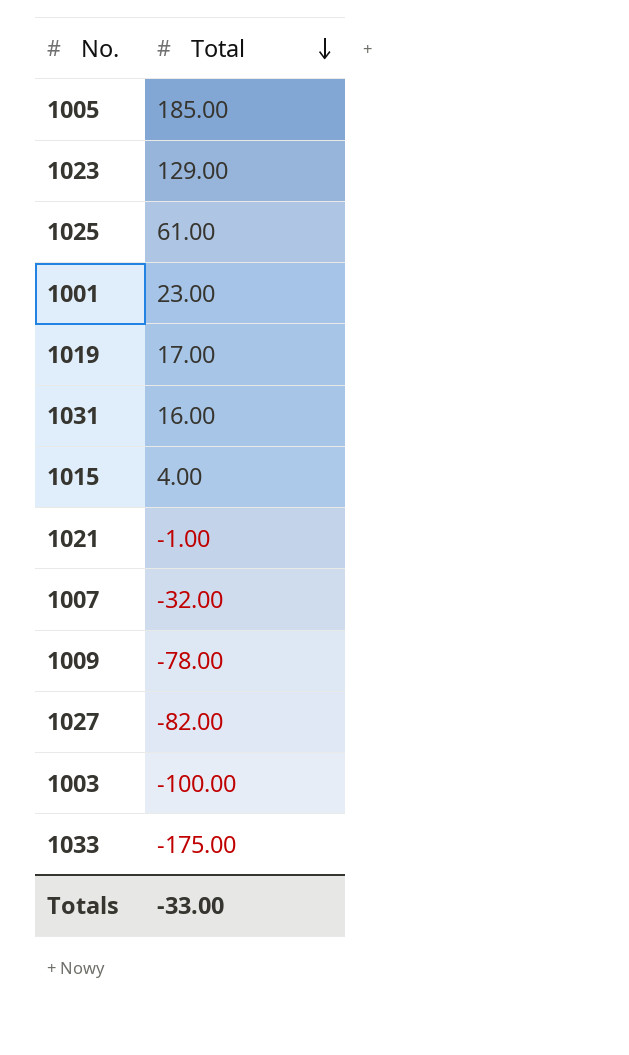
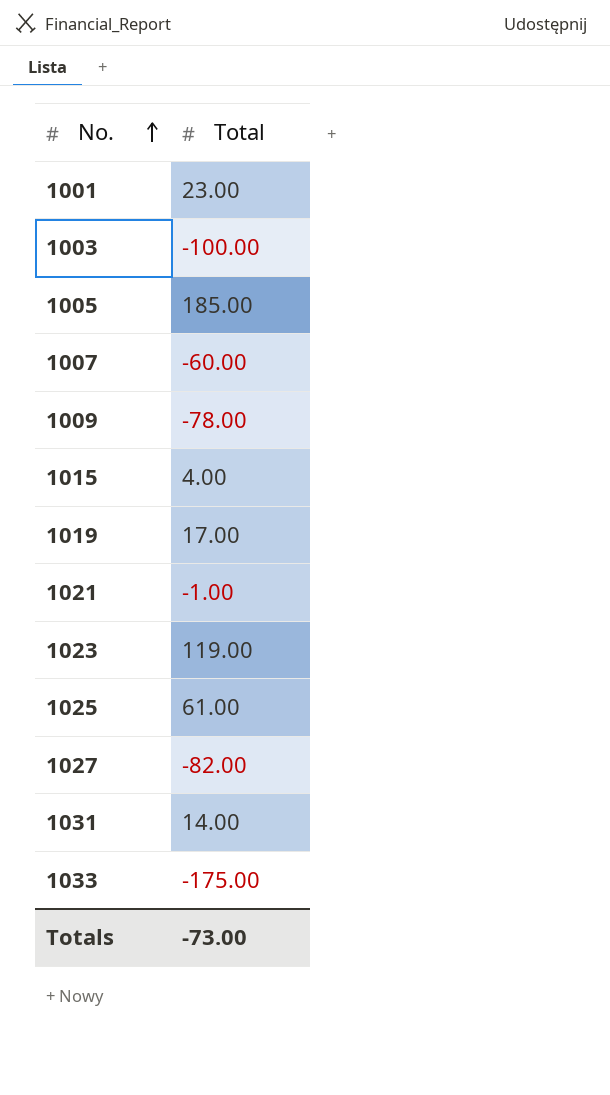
row order: Total descending -> No. ascending
1007 | Total: -32.00 -> -60.00
1023 | Total: 129.00 -> 119.00
1031 | Total: 16.00 -> 14.00
Totals | Total: -33.00 -> -73.00

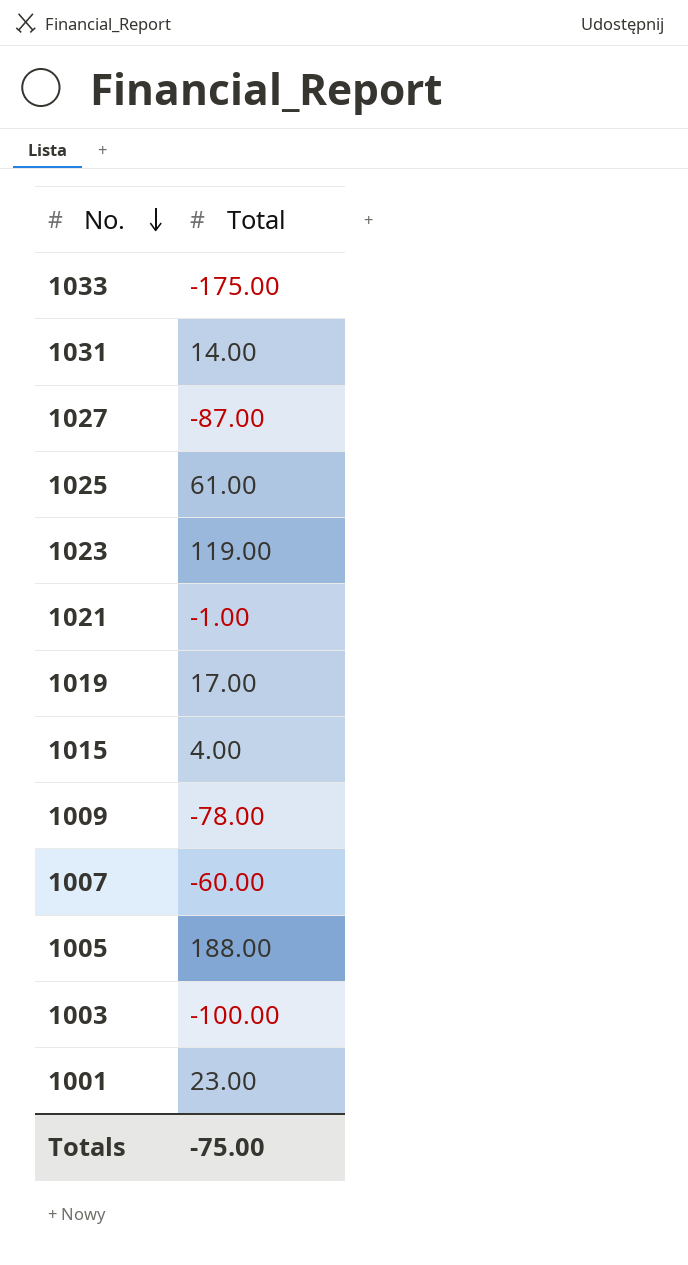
row order: No. ascending -> No. descending
1027 | Total: -82.00 -> -87.00
1005 | Total: 185.00 -> 188.00
Totals | Total: -73.00 -> -75.00

